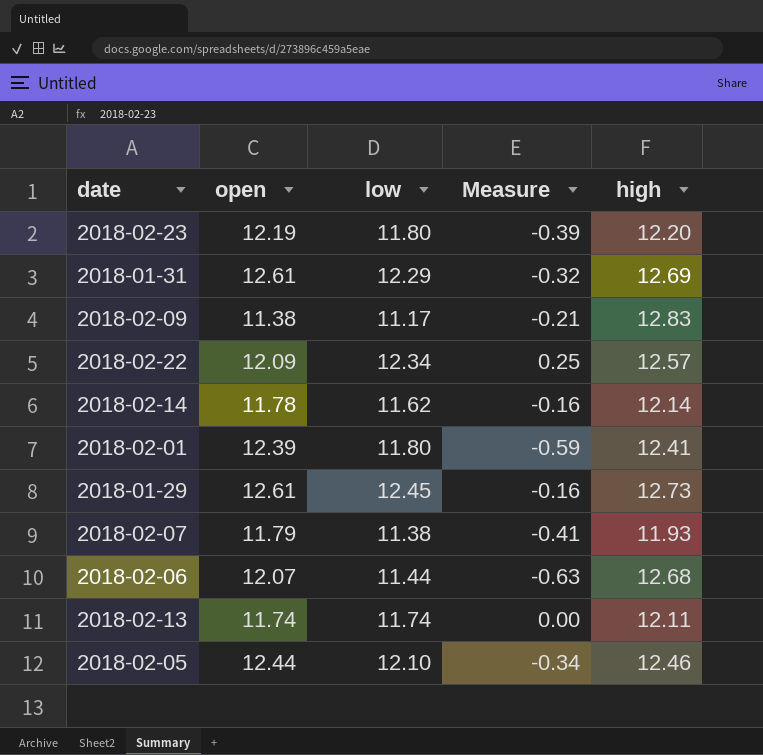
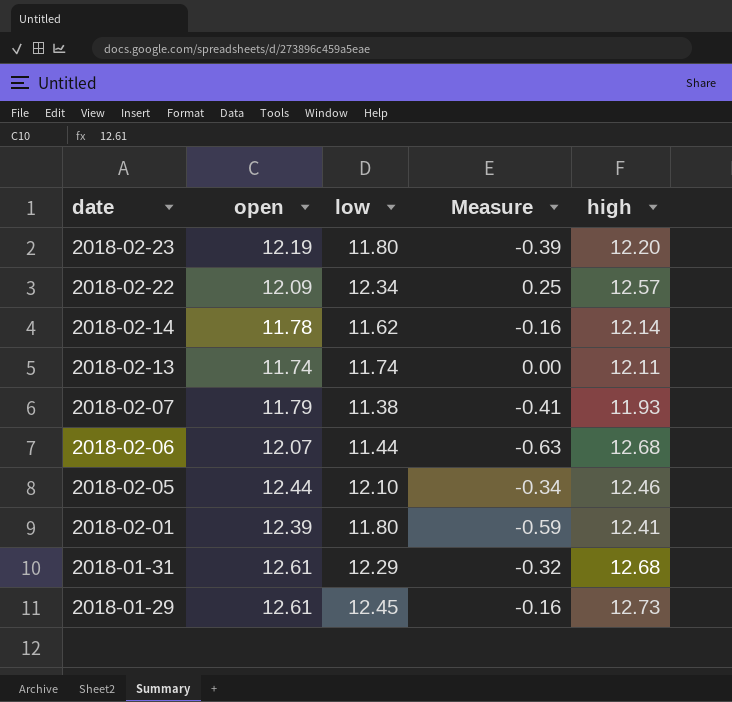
row order: none -> date descending
row 2018-02-09: 11.38 | 11.17 | -0.21 | 12.83 -> none
2018-01-31 | high: 12.69 -> 12.68

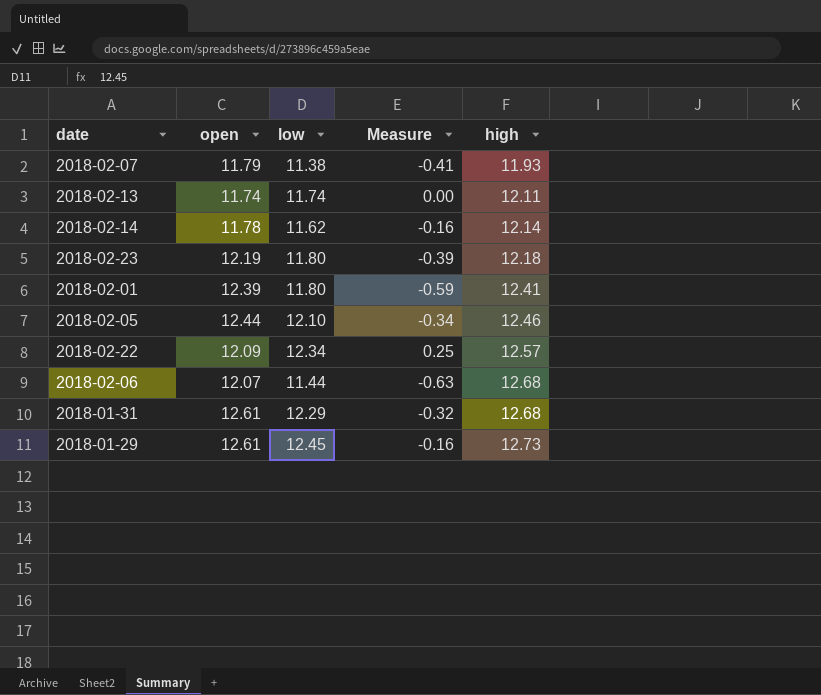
row order: date descending -> high ascending
2018-02-23 | high: 12.20 -> 12.18

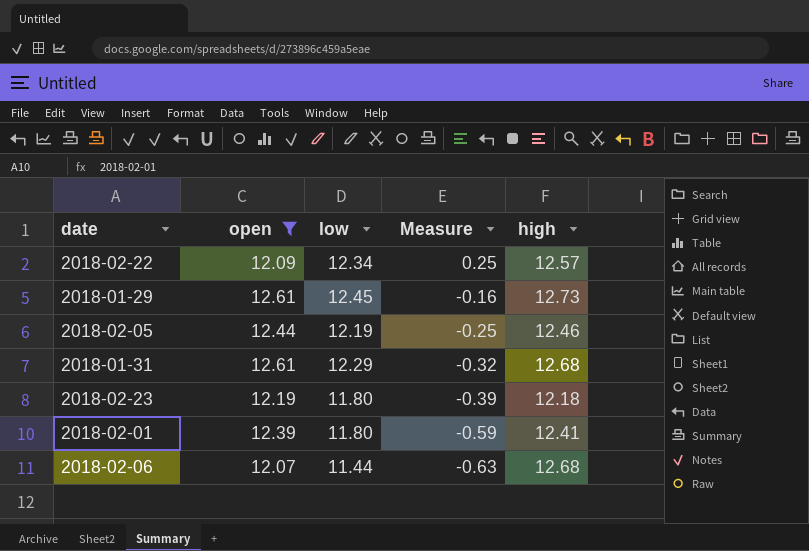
filter: none -> open >= 12.07
row order: high ascending -> Measure descending
2018-02-05 | low: 12.10 -> 12.19
2018-02-05 | Measure: -0.34 -> -0.25

